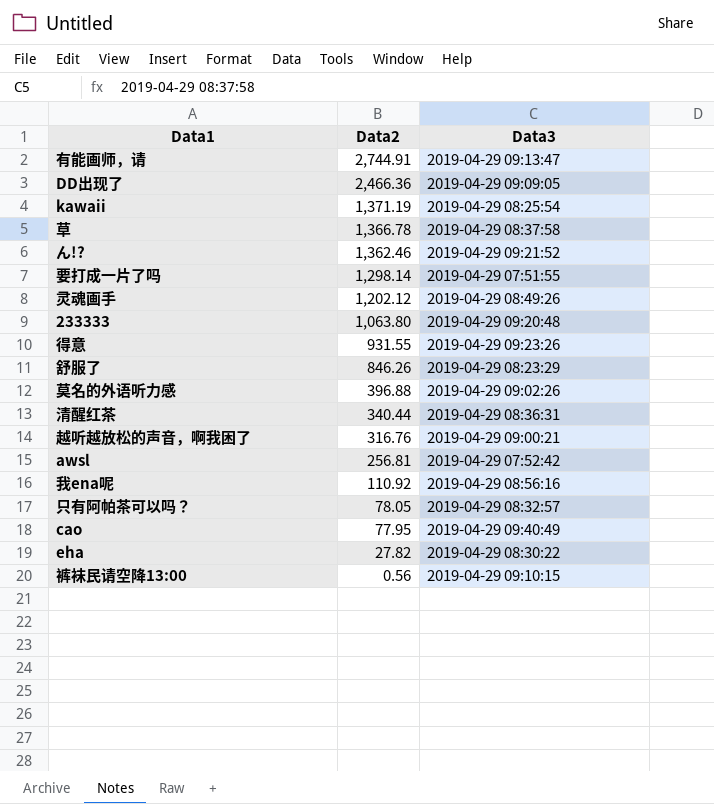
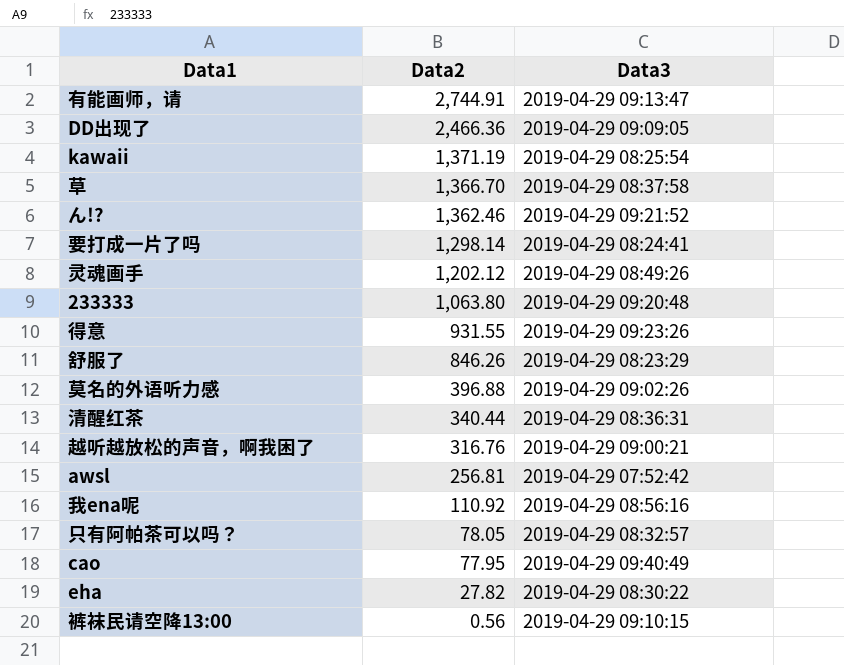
草 | Data2: 1,366.78 -> 1,366.70
要打成一片了吗 | Data3: 2019-04-29 07:51:55 -> 2019-04-29 08:24:41

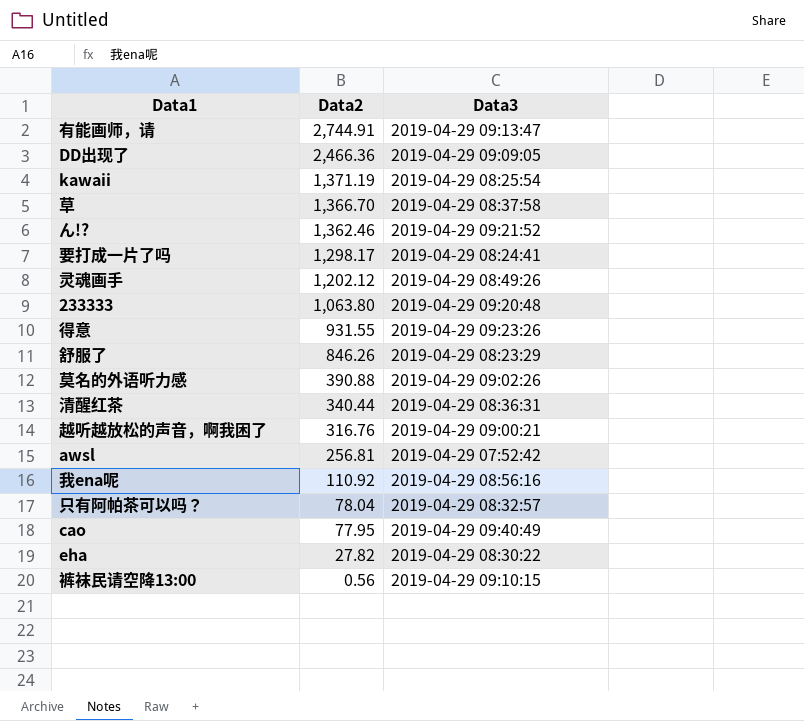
要打成一片了吗 | Data2: 1,298.14 -> 1,298.17
莫名的外语听力感 | Data2: 396.88 -> 390.88
只有阿帕茶可以吗？ | Data2: 78.05 -> 78.04

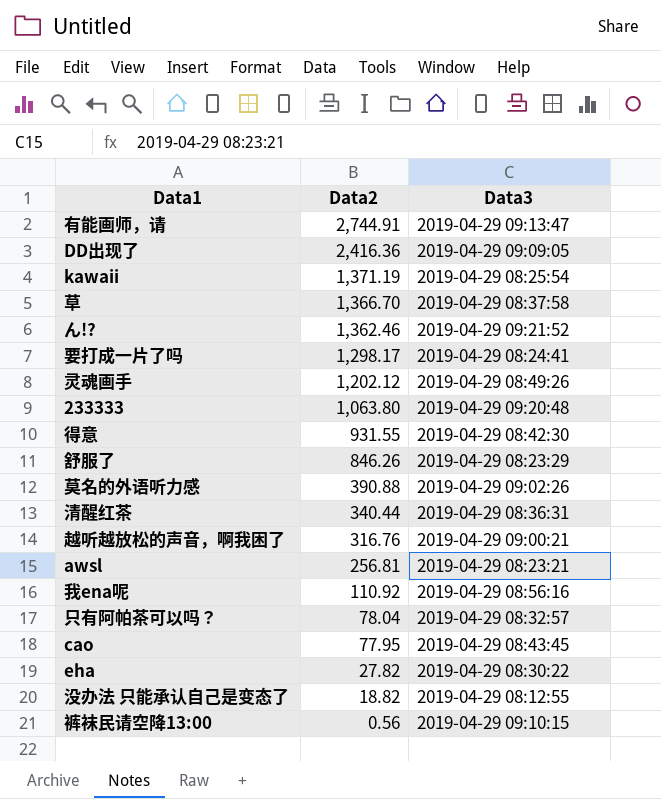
DD出现了 | Data2: 2,466.36 -> 2,416.36
得意 | Data3: 2019-04-29 09:23:26 -> 2019-04-29 08:42:30
awsl | Data3: 2019-04-29 07:52:42 -> 2019-04-29 08:23:21
cao | Data3: 2019-04-29 09:40:49 -> 2019-04-29 08:43:45
row 没办法 只能承认自己是变态了: none -> 18.82 | 2019-04-29 08:12:55

